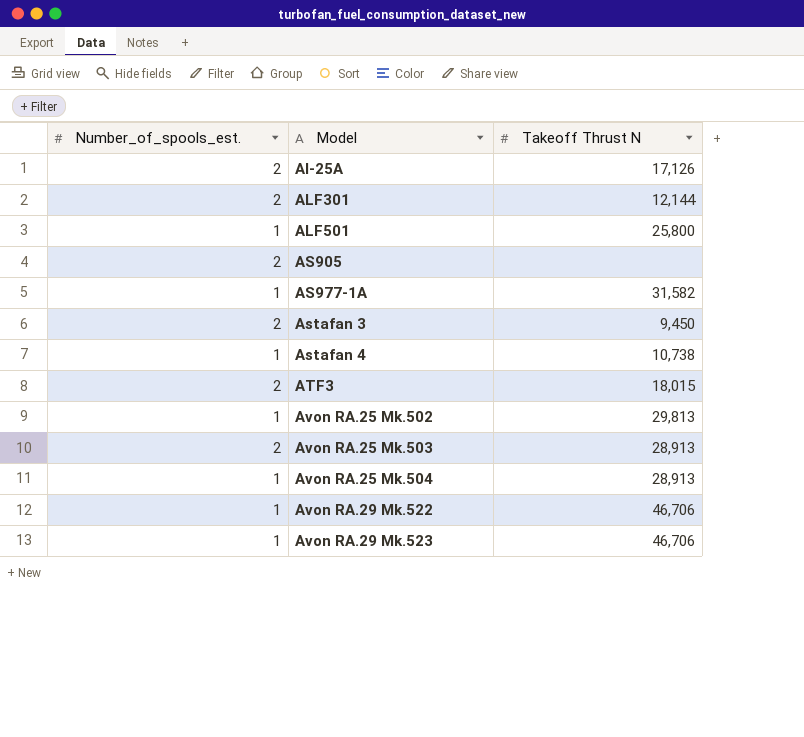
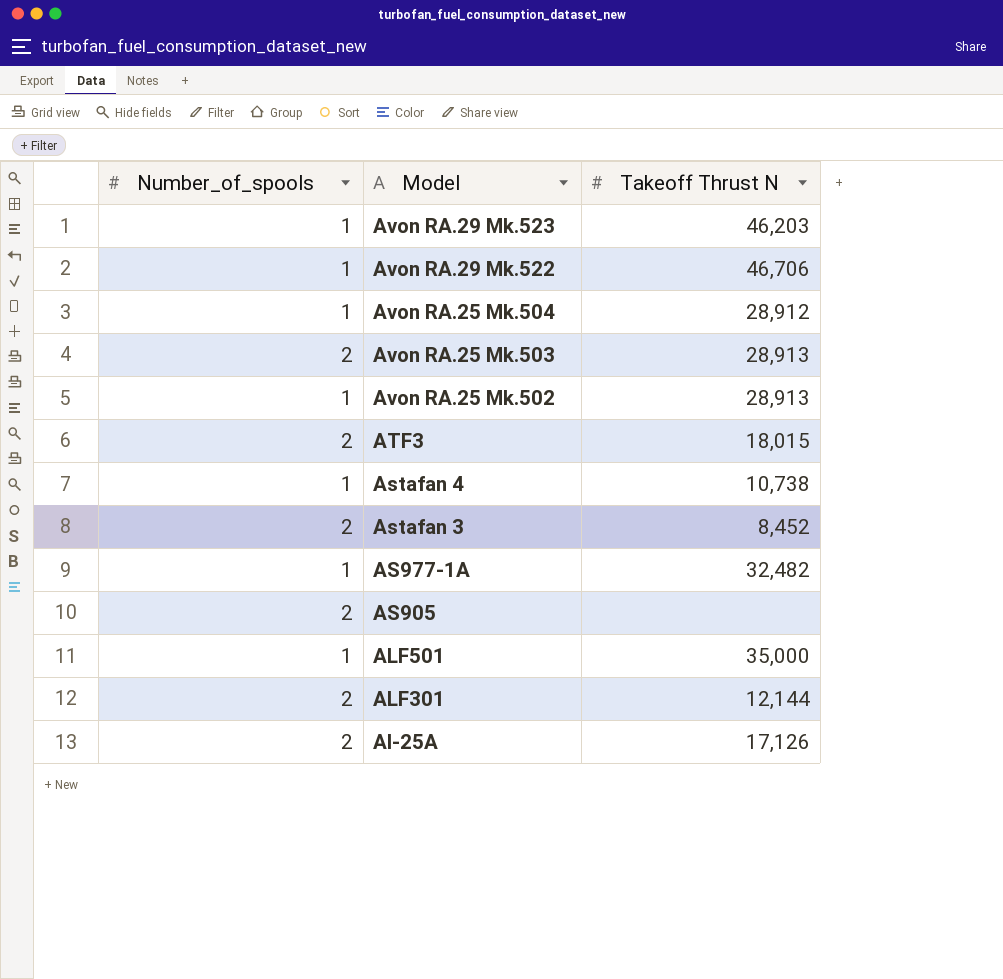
row order: Model ascending -> Model descending
column name: Number_of_spools_est. -> Number_of_spools
Avon RA.29 Mk.523 | Takeoff Thrust N: 46,706 -> 46,203
Avon RA.25 Mk.504 | Takeoff Thrust N: 28,913 -> 28,912
Avon RA.25 Mk.502 | Takeoff Thrust N: 29,813 -> 28,913
Astafan 3 | Takeoff Thrust N: 9,450 -> 8,452
AS977-1A | Takeoff Thrust N: 31,582 -> 32,482
ALF501 | Takeoff Thrust N: 25,800 -> 35,000

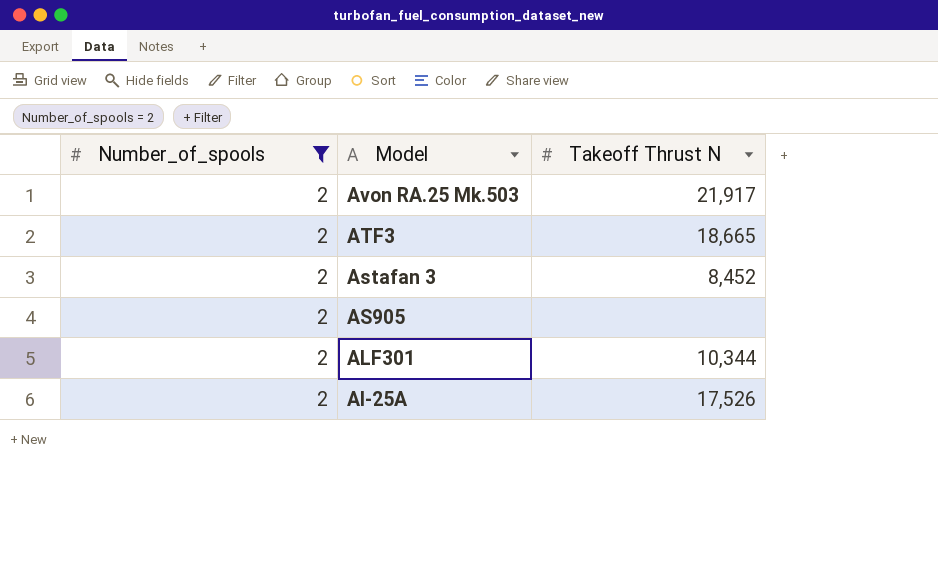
filter: none -> Number_of_spools = 2
Avon RA.25 Mk.503 | Takeoff Thrust N: 28,913 -> 21,917
ATF3 | Takeoff Thrust N: 18,015 -> 18,665
ALF301 | Takeoff Thrust N: 12,144 -> 10,344
AI-25A | Takeoff Thrust N: 17,126 -> 17,526

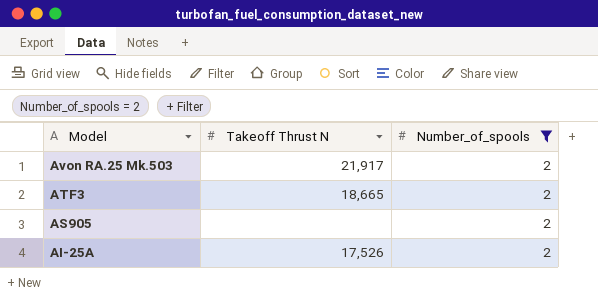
column Number_of_spools | position: 1 -> 3
row Astafan 3: 2 | 8,452 -> none
row ALF301: 2 | 10,344 -> none

